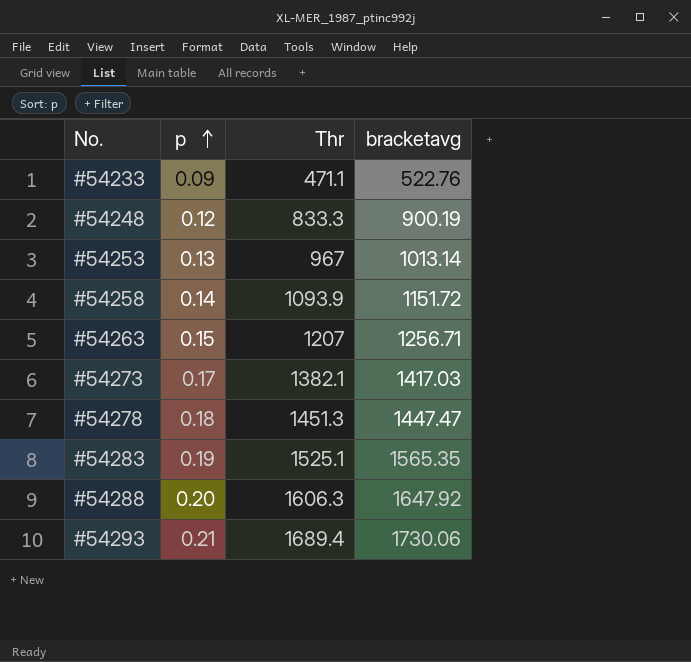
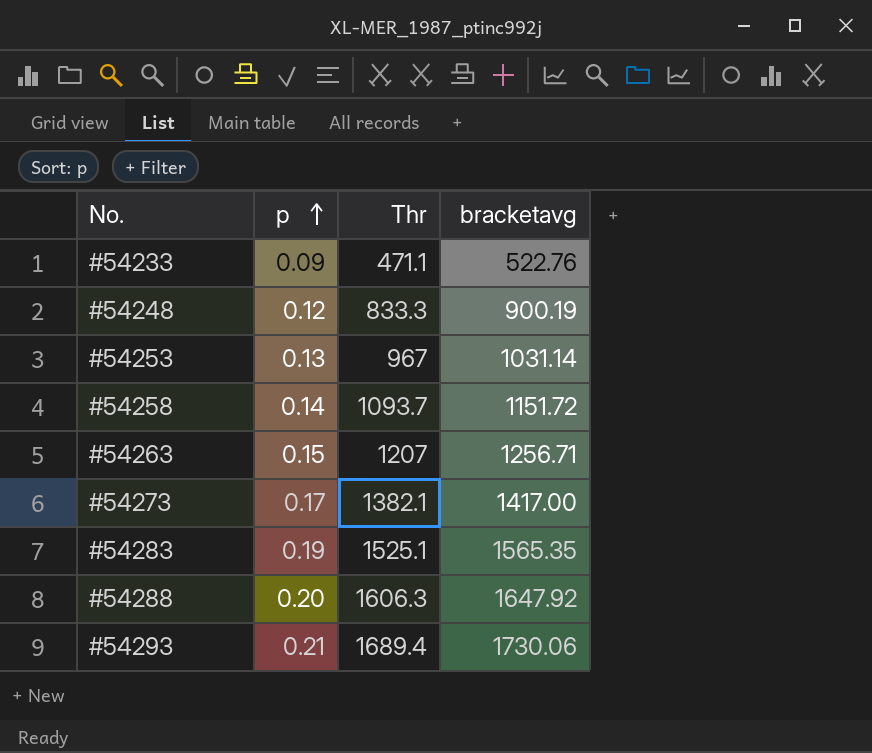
row #54278: 0.18 | 1451.3 | 1447.47 -> none
#54253 | bracketavg: 1013.14 -> 1031.14
#54258 | Thr: 1093.9 -> 1093.7
#54273 | bracketavg: 1417.03 -> 1417.00

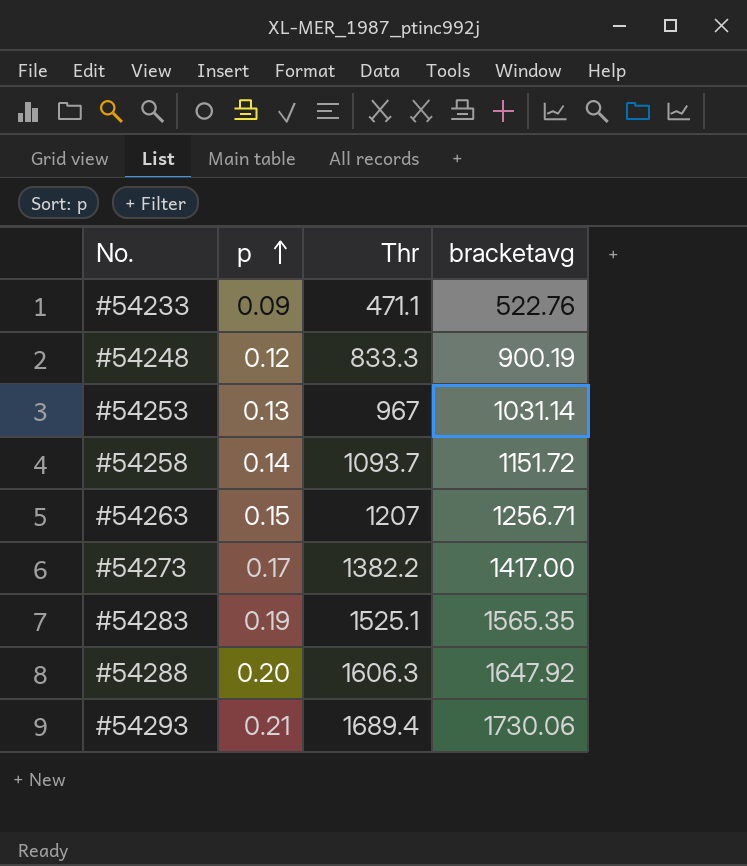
#54273 | Thr: 1382.1 -> 1382.2

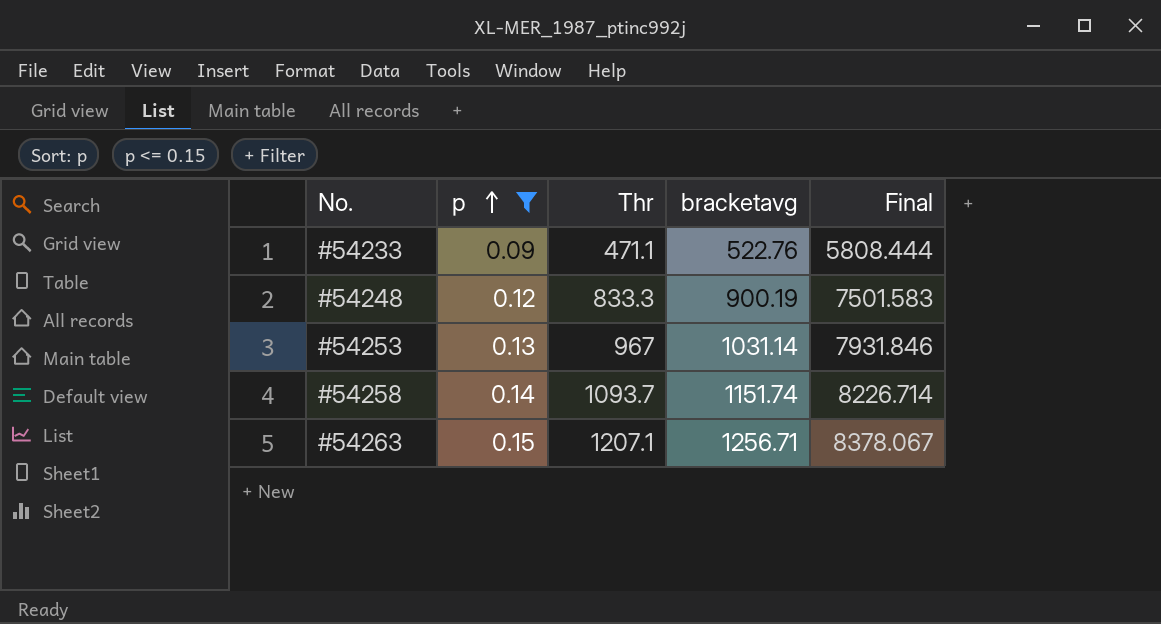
filter: none -> p <= 0.15
column Final | formula: none -> [bracketavg] / [p]
#54258 | bracketavg: 1151.72 -> 1151.74
#54263 | Thr: 1207 -> 1207.1

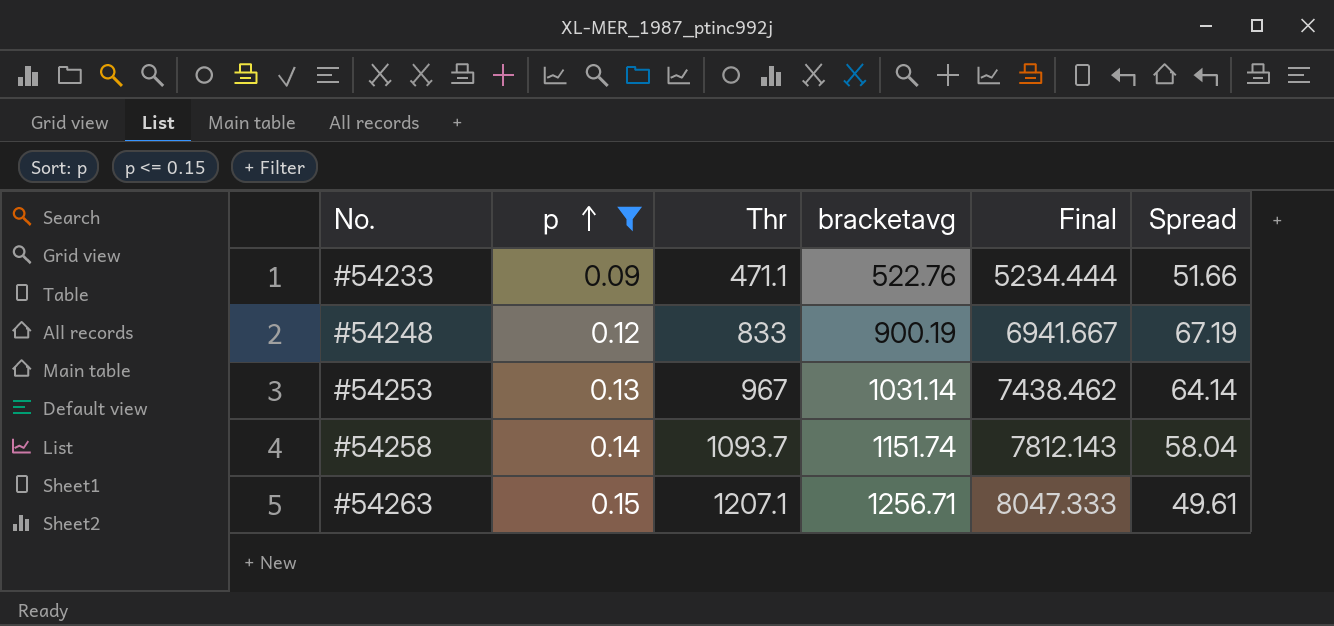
column Final | formula: [bracketavg] / [p] -> [Thr] / [p]
column Spread | formula: none -> [bracketavg] - [Thr]
#54248 | Thr: 833.3 -> 833

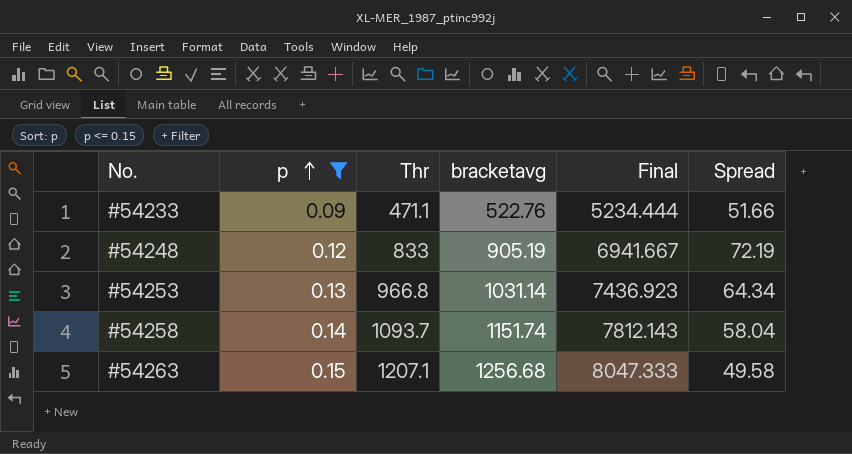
#54248 | bracketavg: 900.19 -> 905.19
#54248 | Spread: 67.19 -> 72.19
#54253 | Thr: 967 -> 966.8
#54253 | Final: 7438.462 -> 7436.923
#54253 | Spread: 64.14 -> 64.34
#54263 | bracketavg: 1256.71 -> 1256.68
#54263 | Spread: 49.61 -> 49.58

